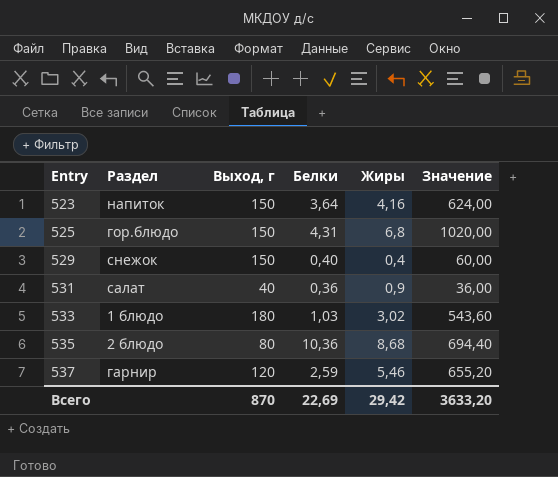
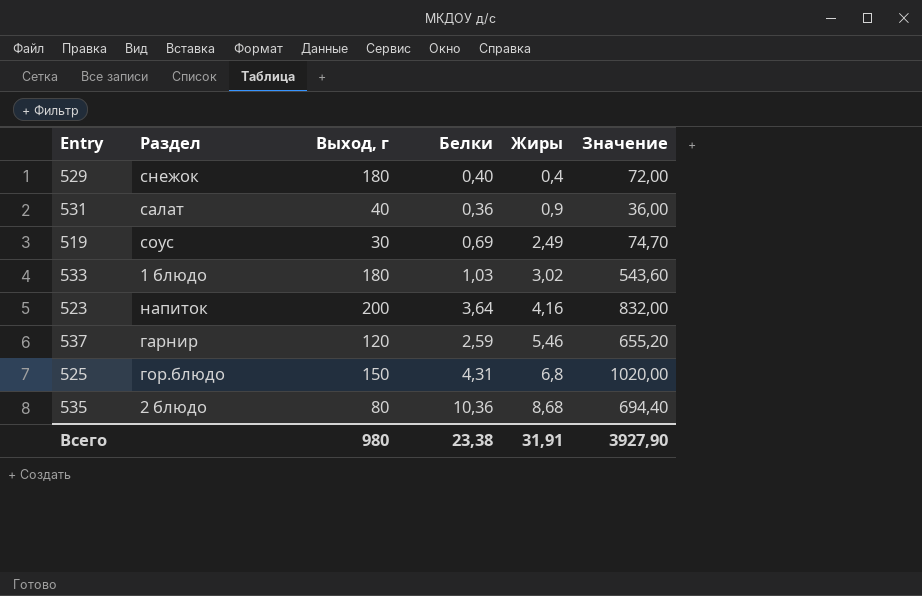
row order: Entry ascending -> Жиры ascending
529 | Выход, г: 150 -> 180
529 | Значение: 60,00 -> 72,00
row 519: none -> соус | 30 | 0,69 | 2,49 | 74,70
523 | Выход, г: 150 -> 200
523 | Значение: 624,00 -> 832,00
Всего | Выход, г: 870 -> 980
Всего | Белки: 22,69 -> 23,38
Всего | Жиры: 29,42 -> 31,91
Всего | Значение: 3633,20 -> 3927,90

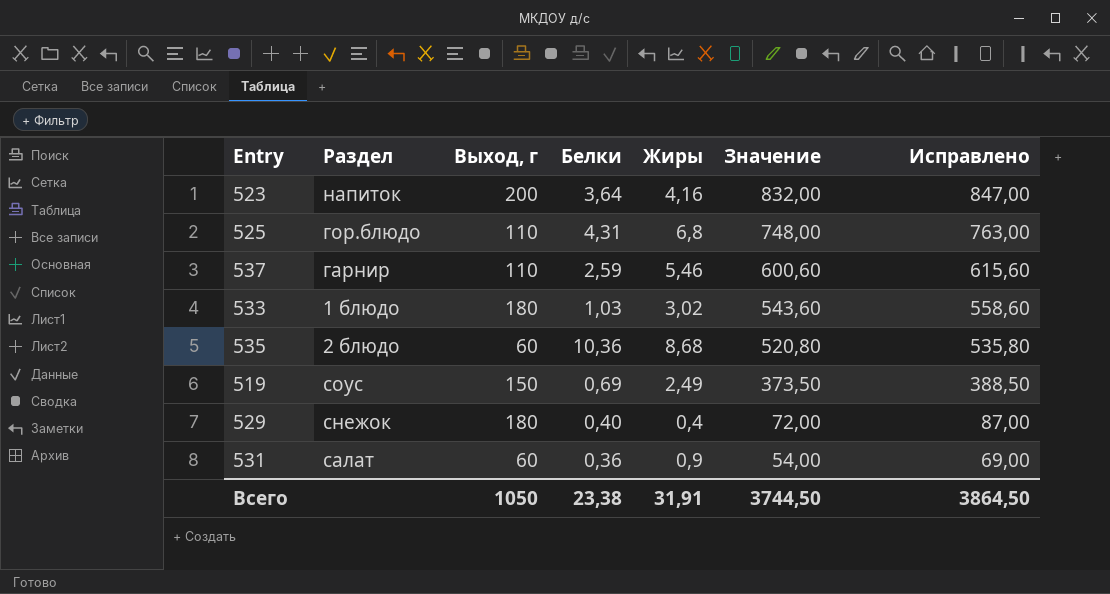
row order: Жиры ascending -> Значение descending
column Исправлено | formula: none -> [Значение] + 15
525 | Выход, г: 150 -> 110
525 | Значение: 1020,00 -> 748,00
537 | Выход, г: 120 -> 110
537 | Значение: 655,20 -> 600,60
535 | Выход, г: 80 -> 60
535 | Значение: 694,40 -> 520,80
519 | Выход, г: 30 -> 150
519 | Значение: 74,70 -> 373,50
531 | Выход, г: 40 -> 60
531 | Значение: 36,00 -> 54,00
Всего | Выход, г: 980 -> 1050
Всего | Значение: 3927,90 -> 3744,50

